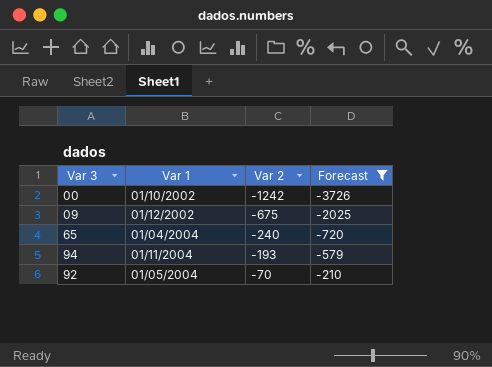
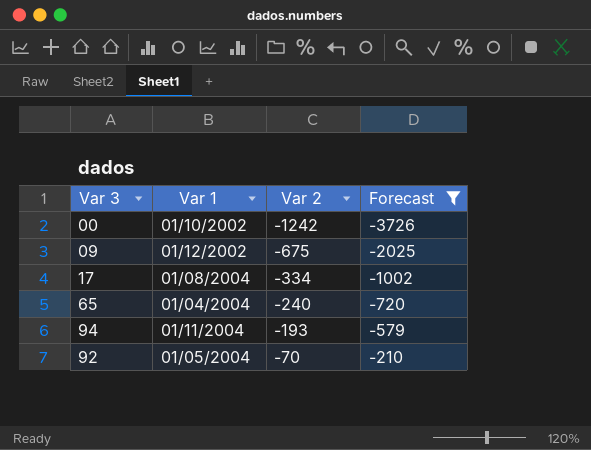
row 17: none -> 01/08/2004 | -334 | -1002

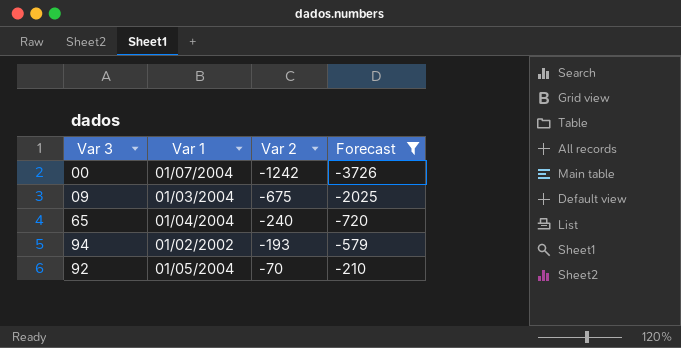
row 17: 01/08/2004 | -334 | -1002 -> none
00 | Var 1: 01/10/2002 -> 01/07/2004
09 | Var 1: 01/12/2002 -> 01/03/2004
94 | Var 1: 01/11/2004 -> 01/02/2002

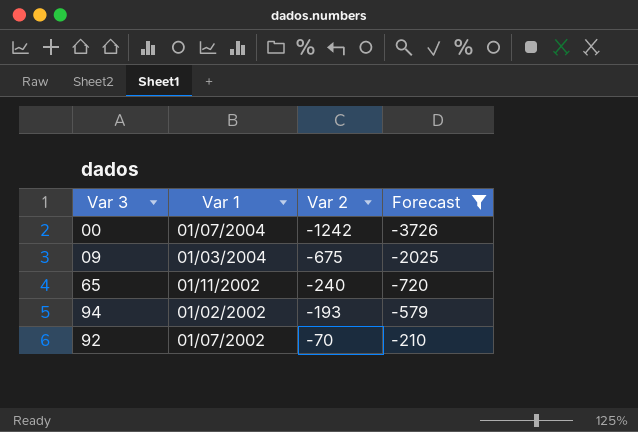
65 | Var 1: 01/04/2004 -> 01/11/2002
92 | Var 1: 01/05/2004 -> 01/07/2002

